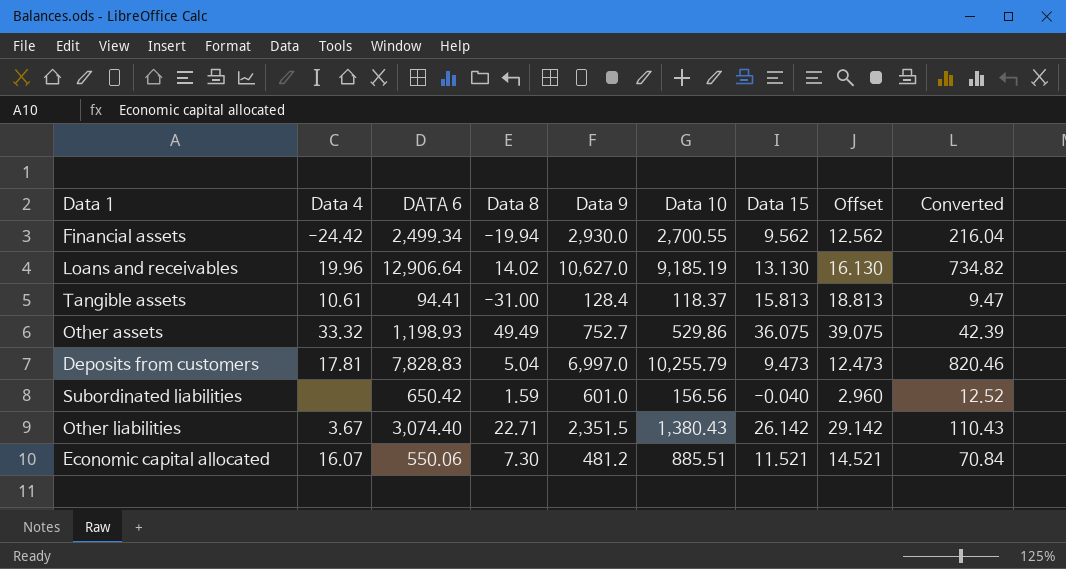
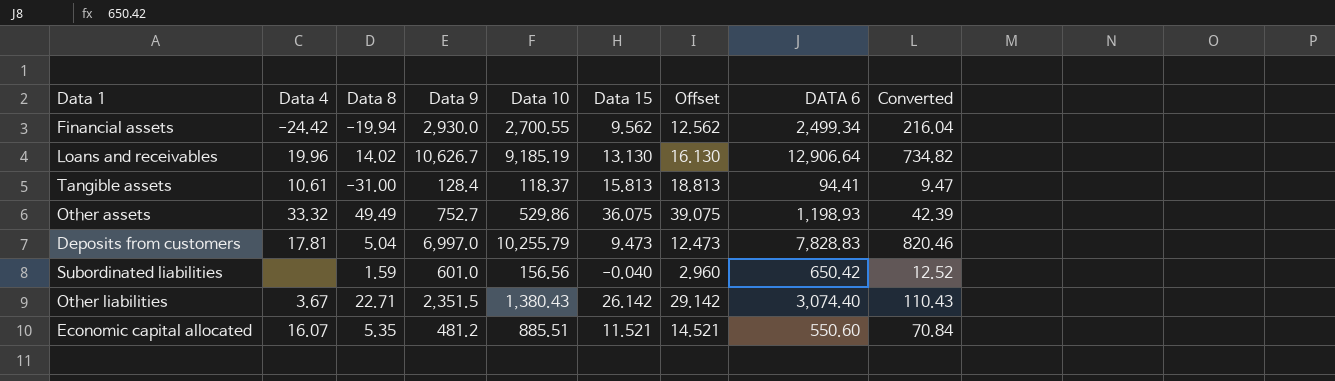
column DATA 6 | position: 3 -> 8
Loans and receivables | Data 9: 10,627.0 -> 10,626.7
Economic capital allocated | Data 8: 7.30 -> 5.35
Economic capital allocated | DATA 6: 550.06 -> 550.60

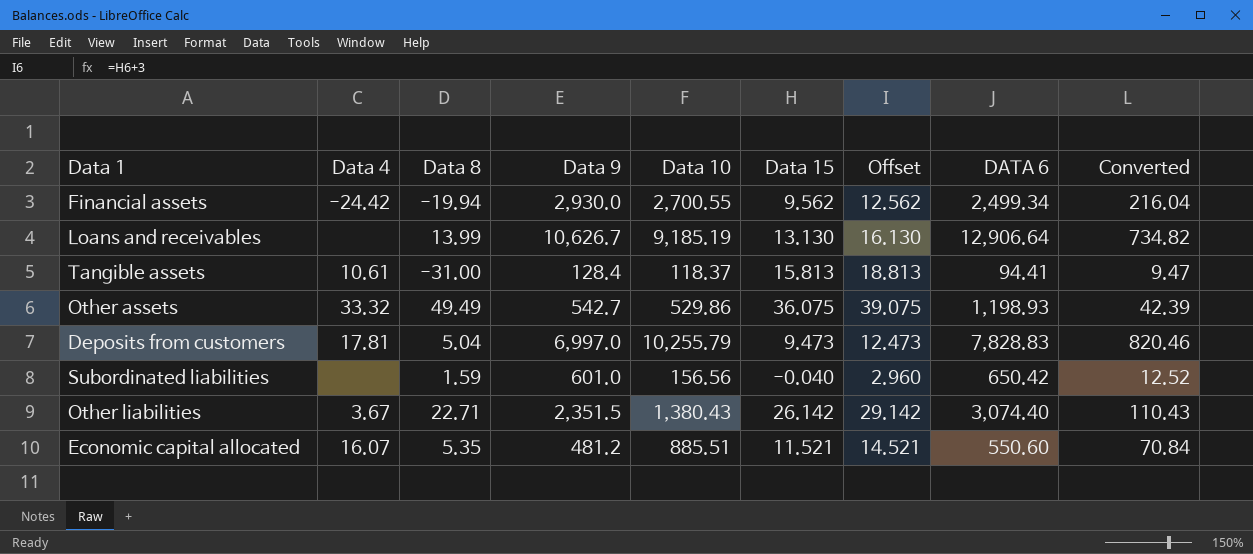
Loans and receivables | Data 4: 19.96 -> none
Loans and receivables | Data 8: 14.02 -> 13.99
Other assets | Data 9: 752.7 -> 542.7

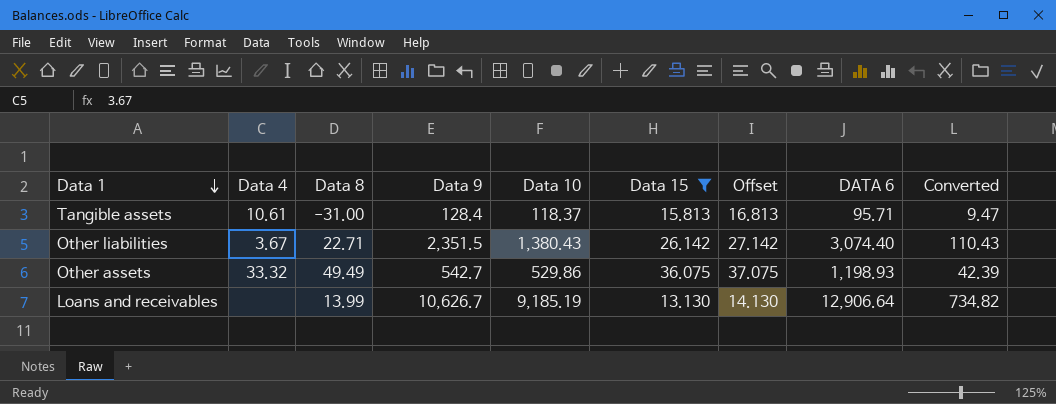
filter: none -> Data 15 >= 13.130
row order: none -> Data 1 descending
column Offset | formula: [Data 15] + 3 -> [Data 15] + 1
Tangible assets | DATA 6: 94.41 -> 95.71

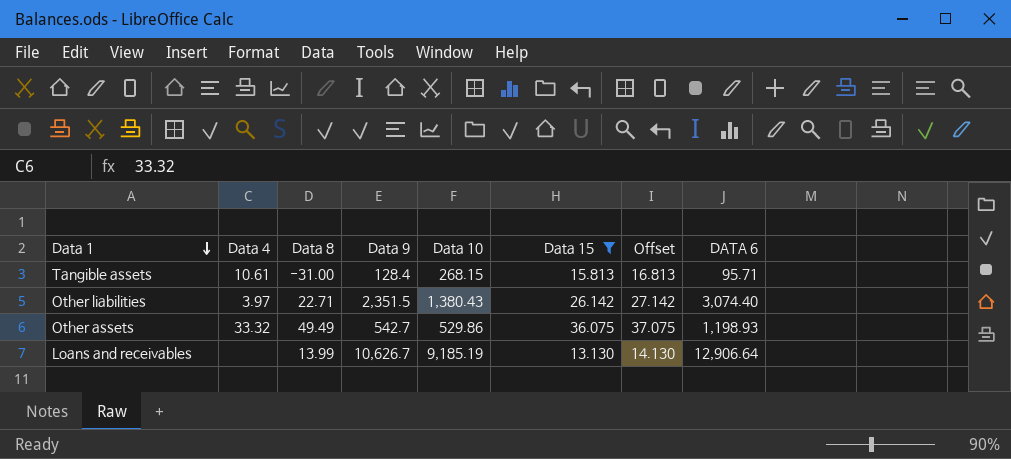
column Converted | formula: [Data 10] * 0.08 -> none
Tangible assets | Data 10: 118.37 -> 268.15
Other liabilities | Data 4: 3.67 -> 3.97

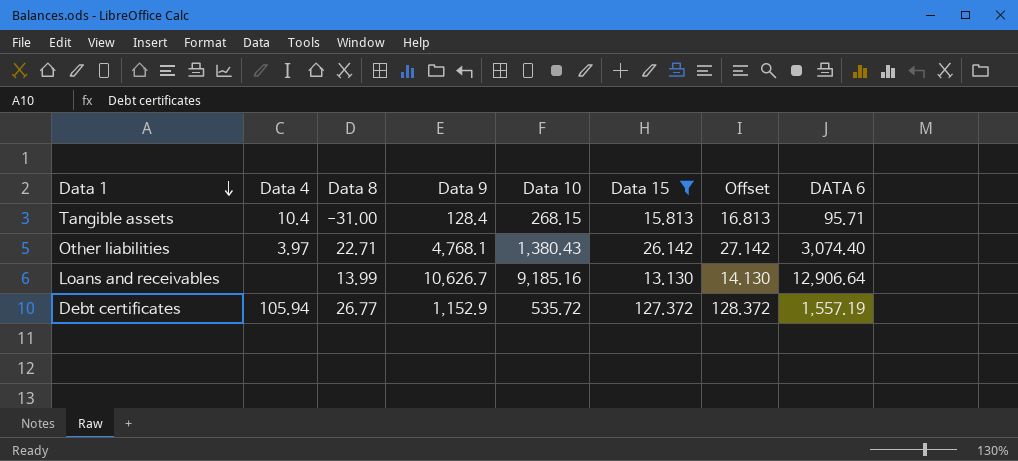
row Other assets: 33.32 | 49.49 | 542.7 | 529.86 | 36.075 | 37.075 | 1,198.93 -> none
Tangible assets | Data 4: 10.61 -> 10.4
Other liabilities | Data 9: 2,351.5 -> 4,768.1
Loans and receivables | Data 10: 9,185.19 -> 9,185.16
row Debt certificates: none -> 105.94 | 26.77 | 1,152.9 | 535.72 | 127.372 | 128.372 | 1,557.19

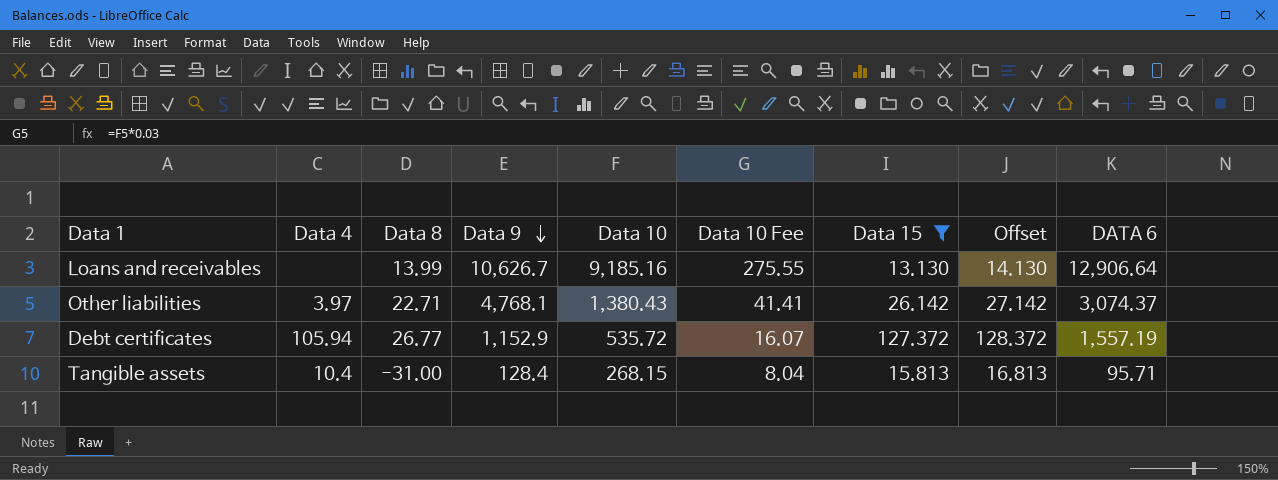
row order: Data 1 descending -> Data 9 descending
column Data 10 Fee | formula: none -> [Data 10] * 0.03
Other liabilities | DATA 6: 3,074.40 -> 3,074.37

